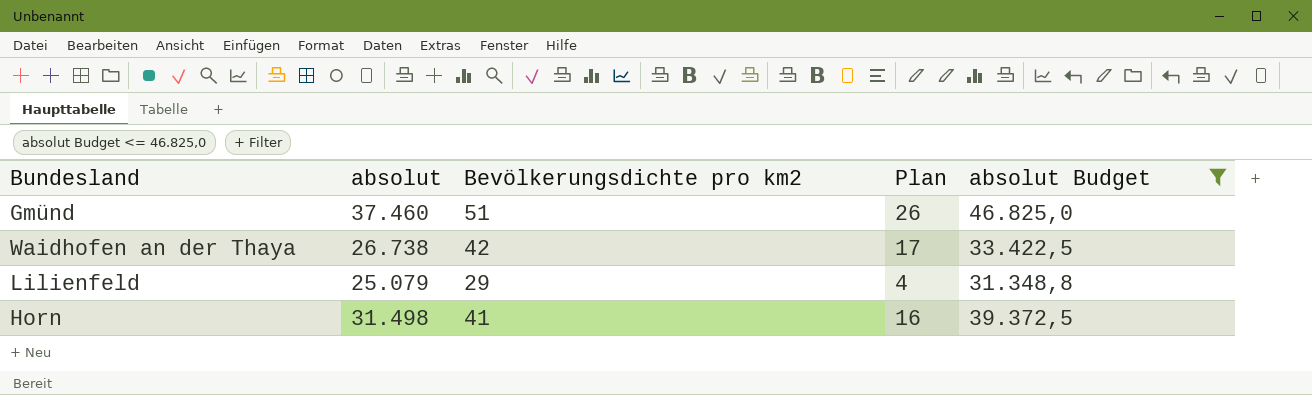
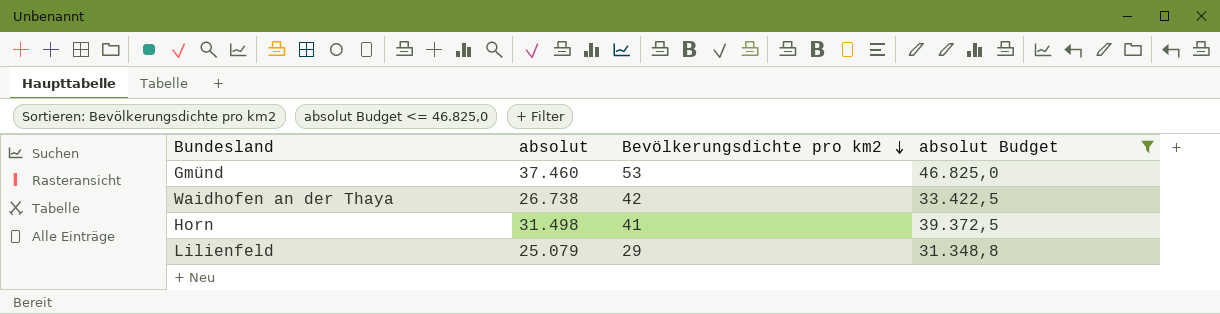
row order: none -> Bevölkerungsdichte pro km2 descending
column Plan | formula: [Bevölkerungsdichte pro km2] - 25 -> none
Gmünd | Bevölkerungsdichte pro km2: 51 -> 53

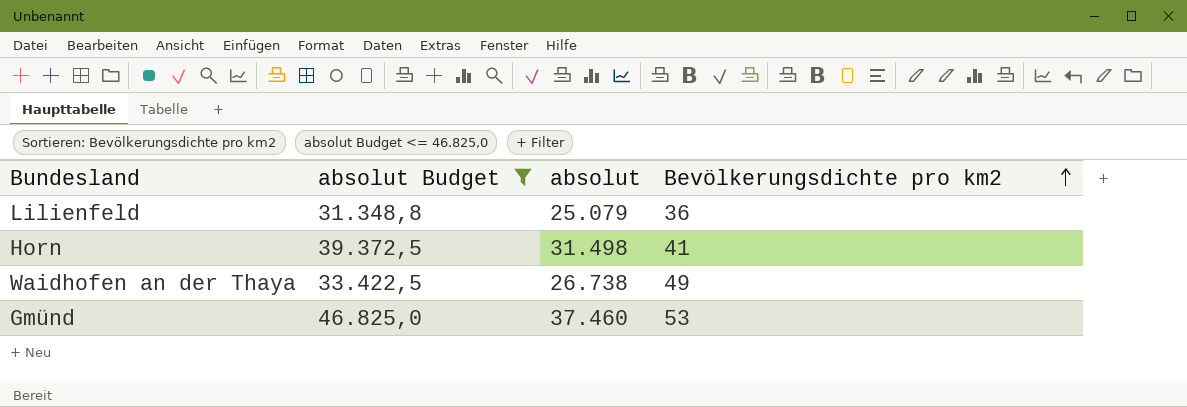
row order: Bevölkerungsdichte pro km2 descending -> Bevölkerungsdichte pro km2 ascending
column absolut Budget | position: 4 -> 2
Lilienfeld | Bevölkerungsdichte pro km2: 29 -> 36
Waidhofen an der Thaya | Bevölkerungsdichte pro km2: 42 -> 49

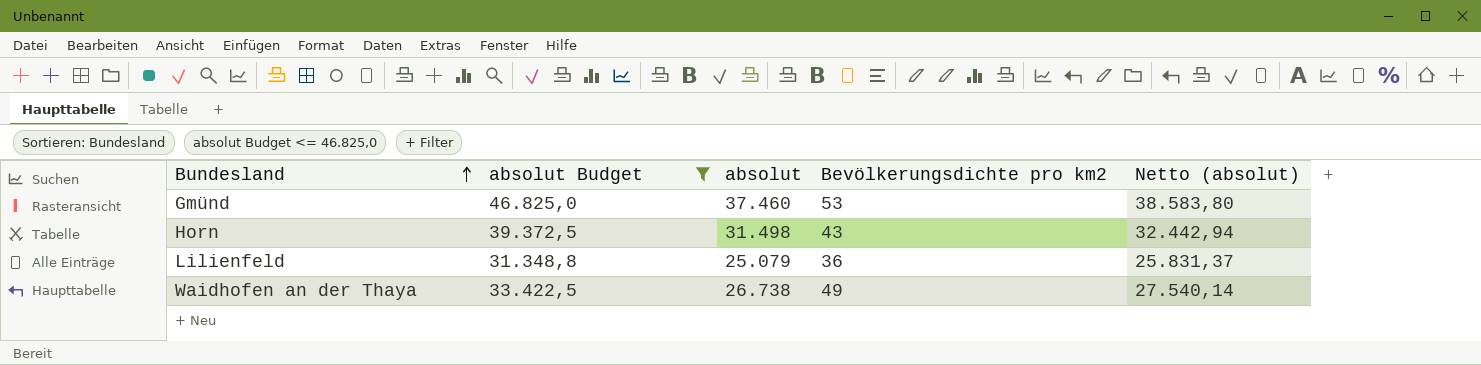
row order: Bevölkerungsdichte pro km2 ascending -> Bundesland ascending
column Netto (absolut) | formula: none -> [absolut] * 1,03
Horn | Bevölkerungsdichte pro km2: 41 -> 43

